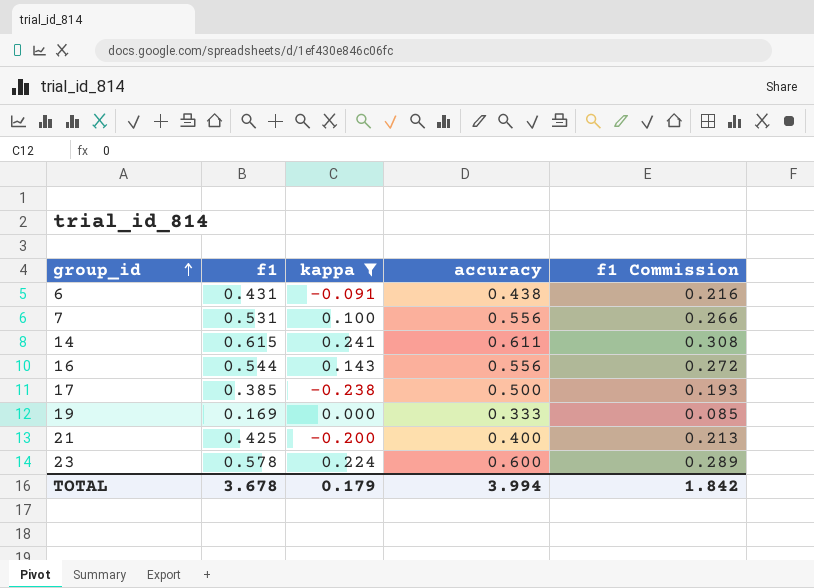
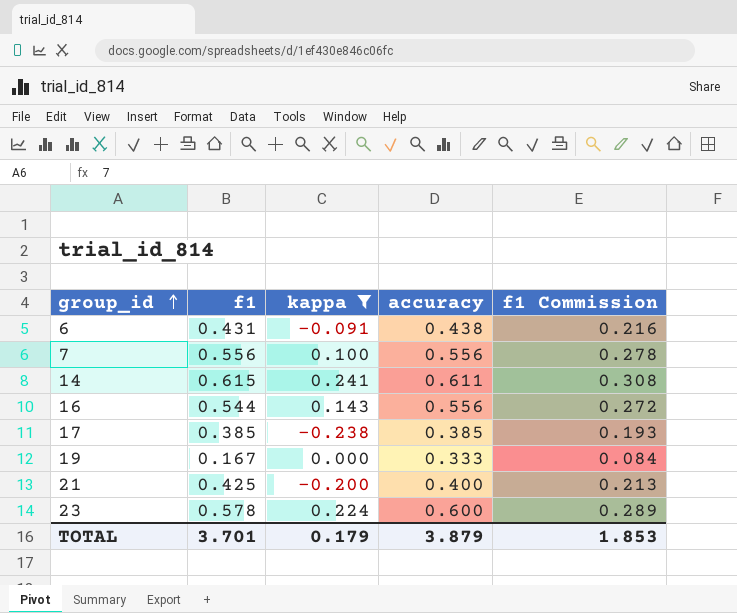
7 | f1: 0.531 -> 0.556
7 | f1 Commission: 0.266 -> 0.278
17 | accuracy: 0.500 -> 0.385
19 | f1: 0.169 -> 0.167
19 | f1 Commission: 0.085 -> 0.084
TOTAL | f1: 3.678 -> 3.701
TOTAL | accuracy: 3.994 -> 3.879
TOTAL | f1 Commission: 1.842 -> 1.853

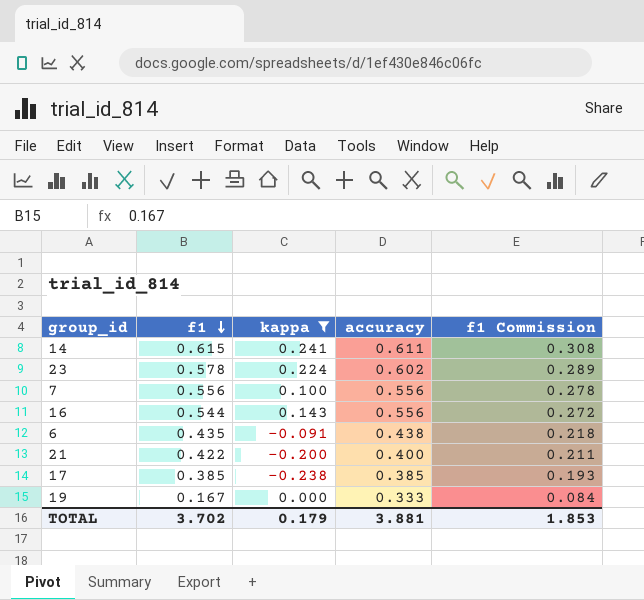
row order: group_id ascending -> f1 descending
23 | accuracy: 0.600 -> 0.602
6 | f1: 0.431 -> 0.435
6 | f1 Commission: 0.216 -> 0.218
21 | f1: 0.425 -> 0.422
21 | f1 Commission: 0.213 -> 0.211
TOTAL | f1: 3.701 -> 3.702
TOTAL | accuracy: 3.879 -> 3.881

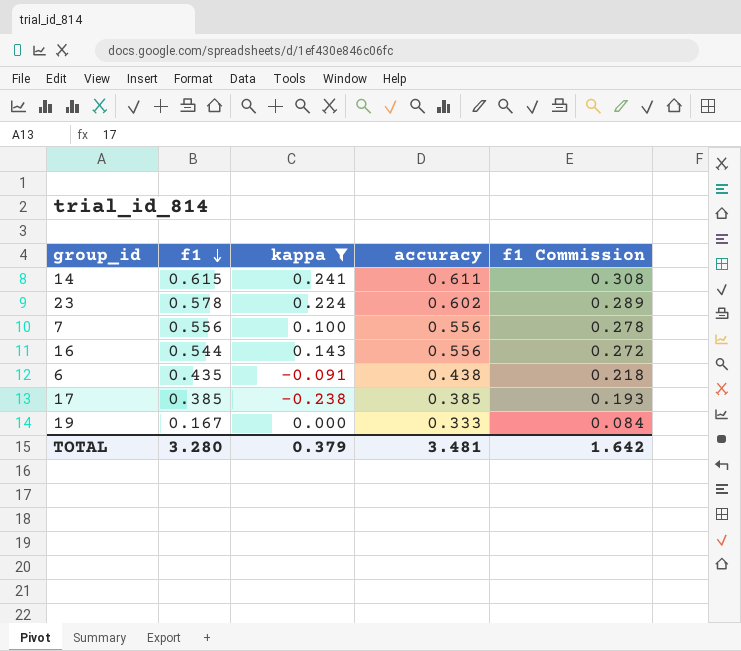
row 21: 0.422 | -0.200 | 0.400 | 0.211 -> none
TOTAL | f1: 3.702 -> 3.280
TOTAL | kappa: 0.179 -> 0.379
TOTAL | accuracy: 3.881 -> 3.481
TOTAL | f1 Commission: 1.853 -> 1.642

